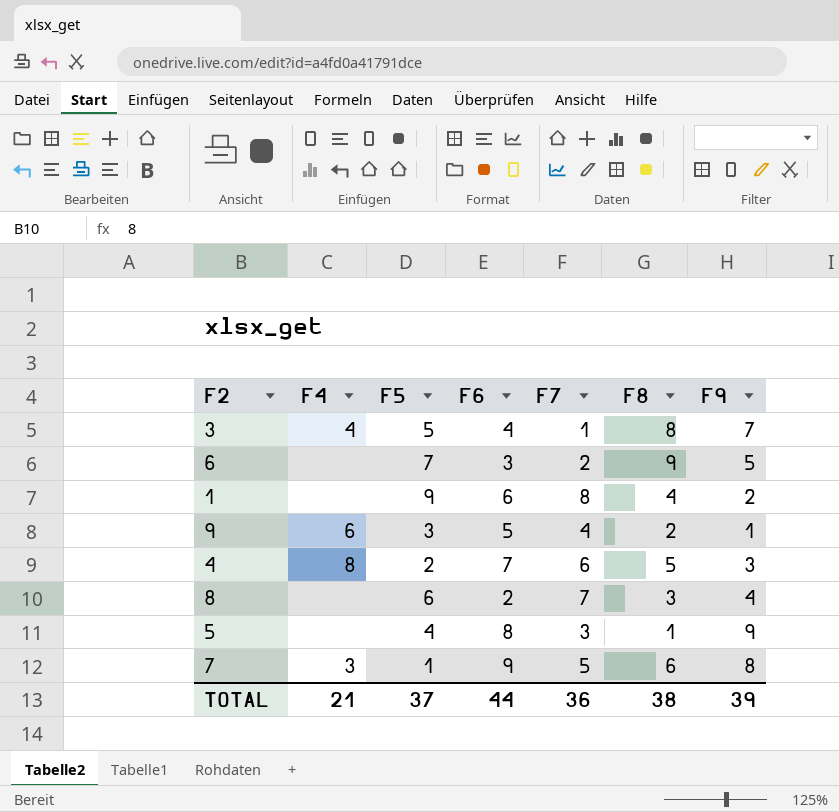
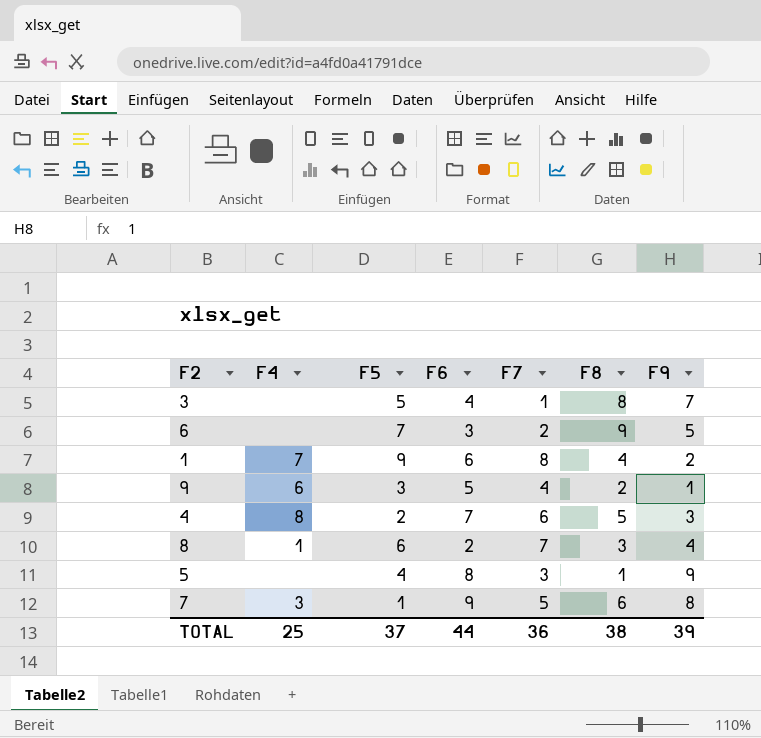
3 | F4: 4 -> none
1 | F4: none -> 7
8 | F4: none -> 1
TOTAL | F4: 21 -> 25

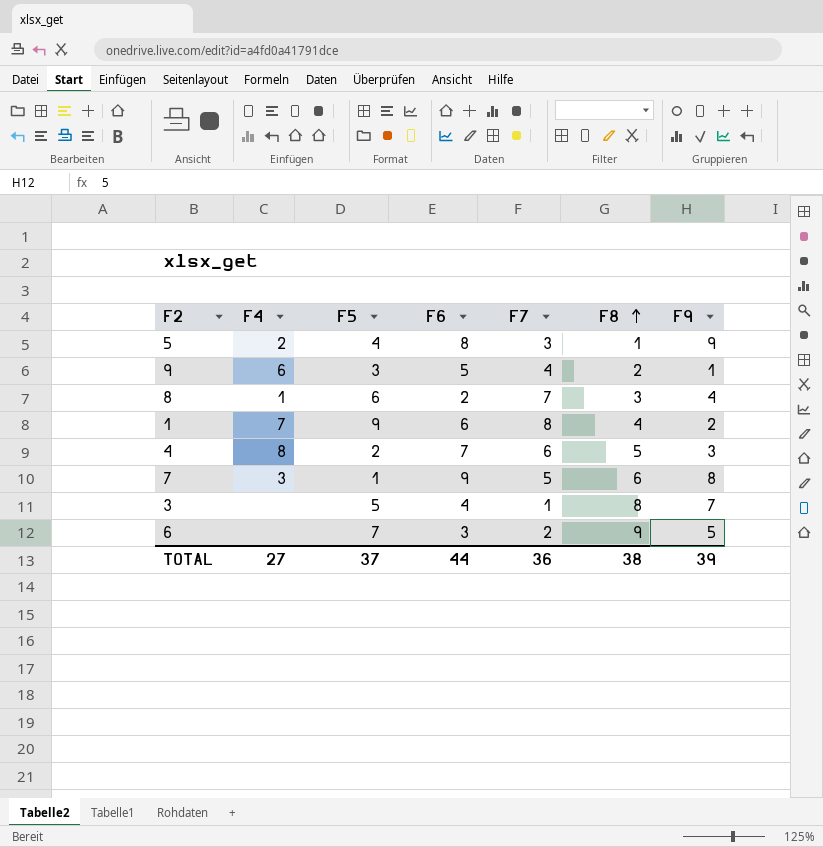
row order: none -> F8 ascending
5 | F4: none -> 2
TOTAL | F4: 25 -> 27

